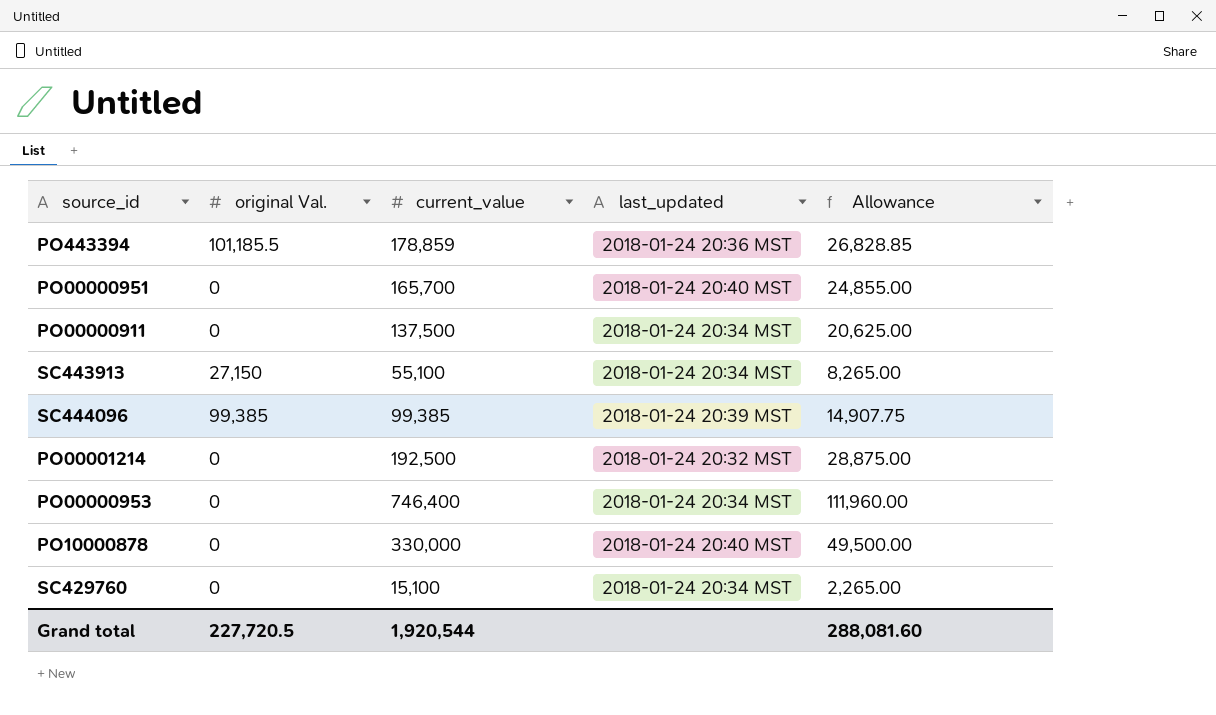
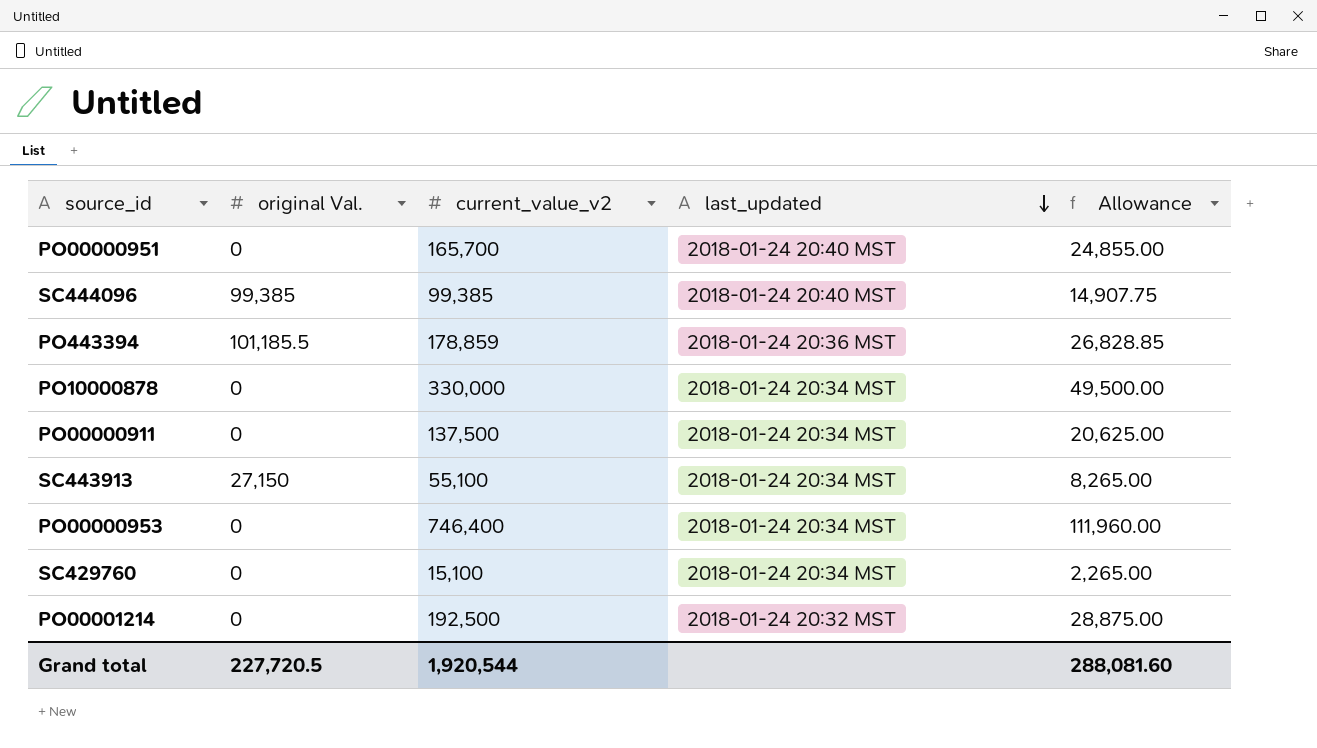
row order: none -> last_updated descending
column name: current_value -> current_value_v2
SC444096 | last_updated: 2018-01-24 20:39 MST -> 2018-01-24 20:40 MST
PO10000878 | last_updated: 2018-01-24 20:40 MST -> 2018-01-24 20:34 MST

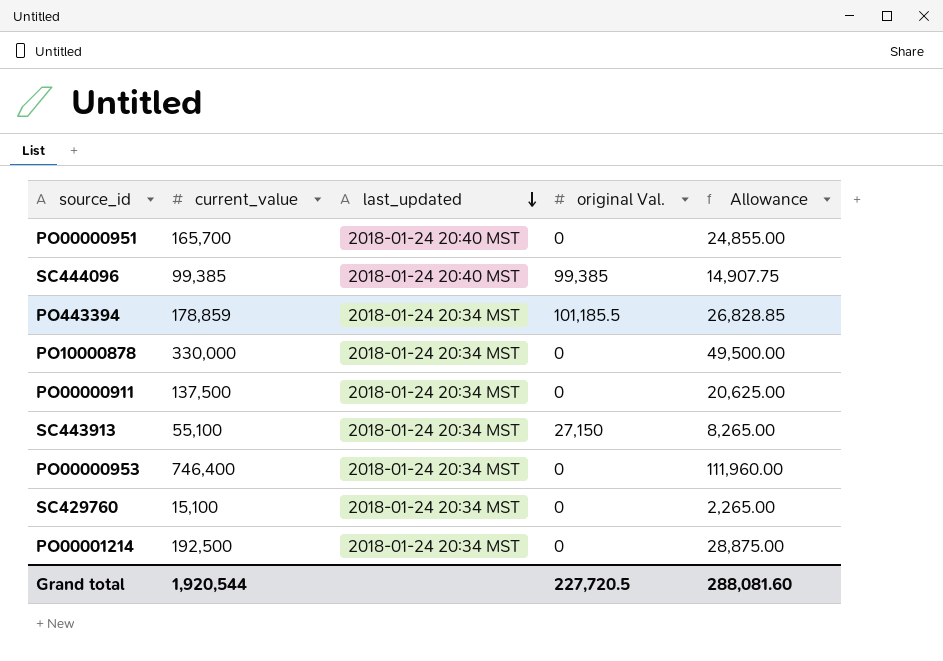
column name: current_value_v2 -> current_value
column original Val. | position: 2 -> 4
PO443394 | last_updated: 2018-01-24 20:36 MST -> 2018-01-24 20:34 MST
PO00001214 | last_updated: 2018-01-24 20:32 MST -> 2018-01-24 20:34 MST

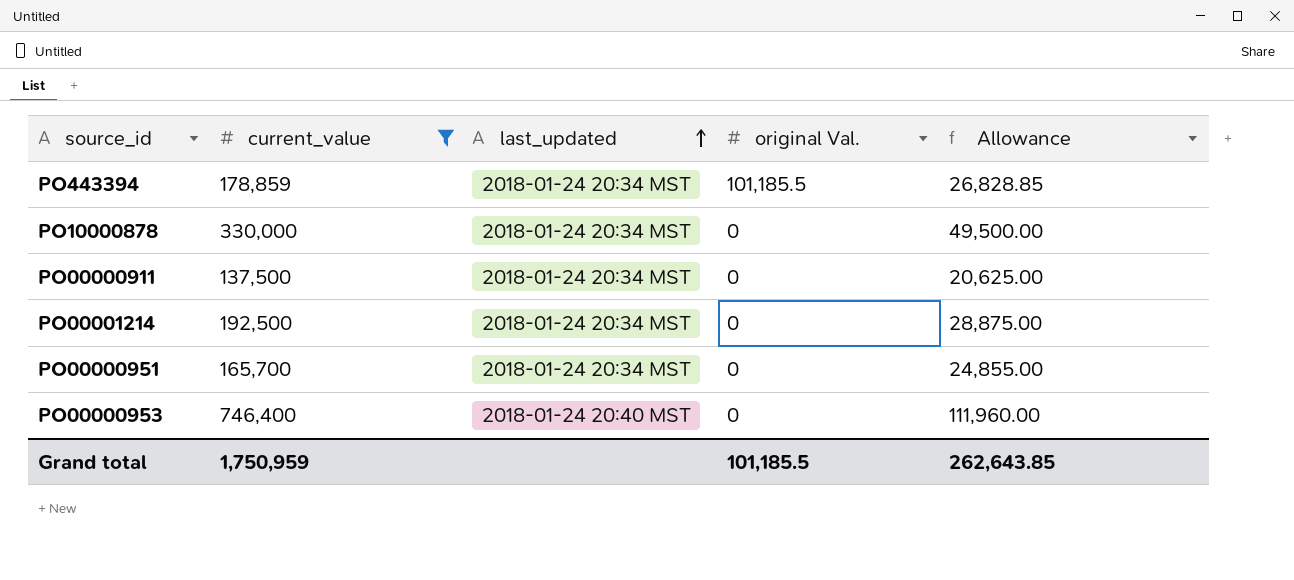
filter: none -> current_value >= 137,500
row order: last_updated descending -> last_updated ascending
PO00000951 | last_updated: 2018-01-24 20:40 MST -> 2018-01-24 20:34 MST
PO00000953 | last_updated: 2018-01-24 20:34 MST -> 2018-01-24 20:40 MST
Grand total | current_value: 1,920,544 -> 1,750,959
Grand total | original Val.: 227,720.5 -> 101,185.5
Grand total | Allowance: 288,081.60 -> 262,643.85

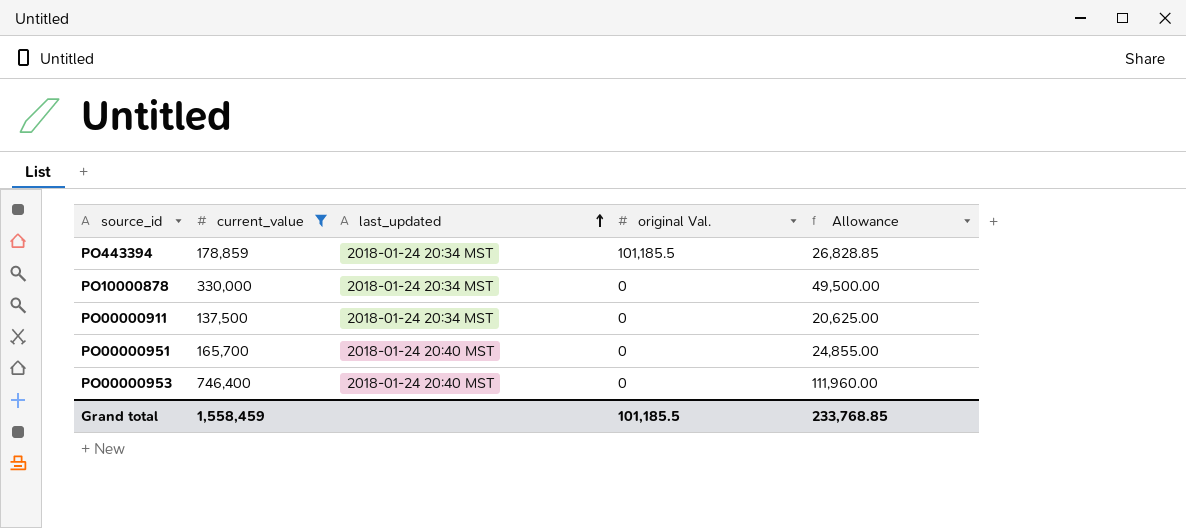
row PO00001214: 192,500 | 2018-01-24 20:34 MST | 0 | 28,875.00 -> none
PO00000951 | last_updated: 2018-01-24 20:34 MST -> 2018-01-24 20:40 MST
Grand total | current_value: 1,750,959 -> 1,558,459
Grand total | Allowance: 262,643.85 -> 233,768.85

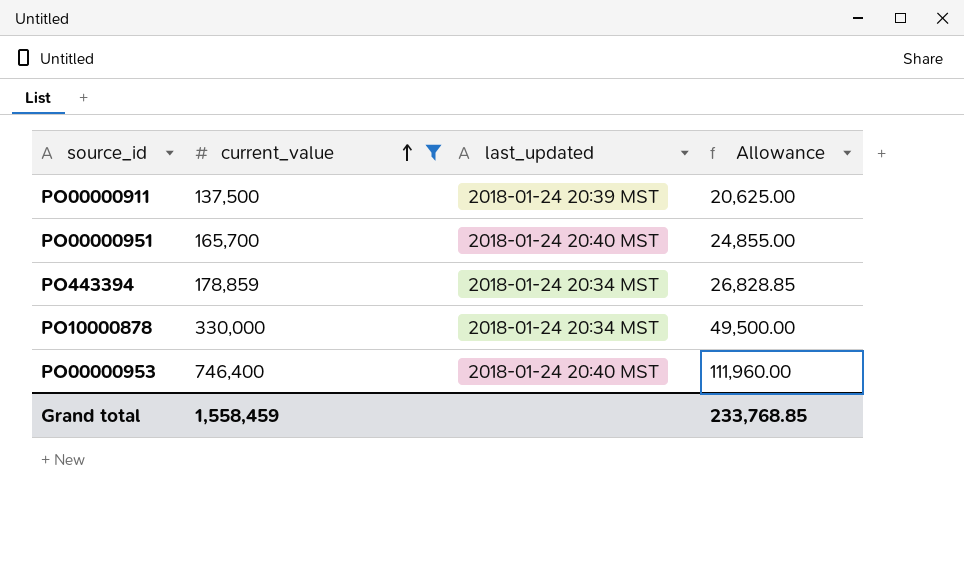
row order: last_updated ascending -> current_value ascending
column original Val. | position: 4 -> none
PO00000911 | last_updated: 2018-01-24 20:34 MST -> 2018-01-24 20:39 MST

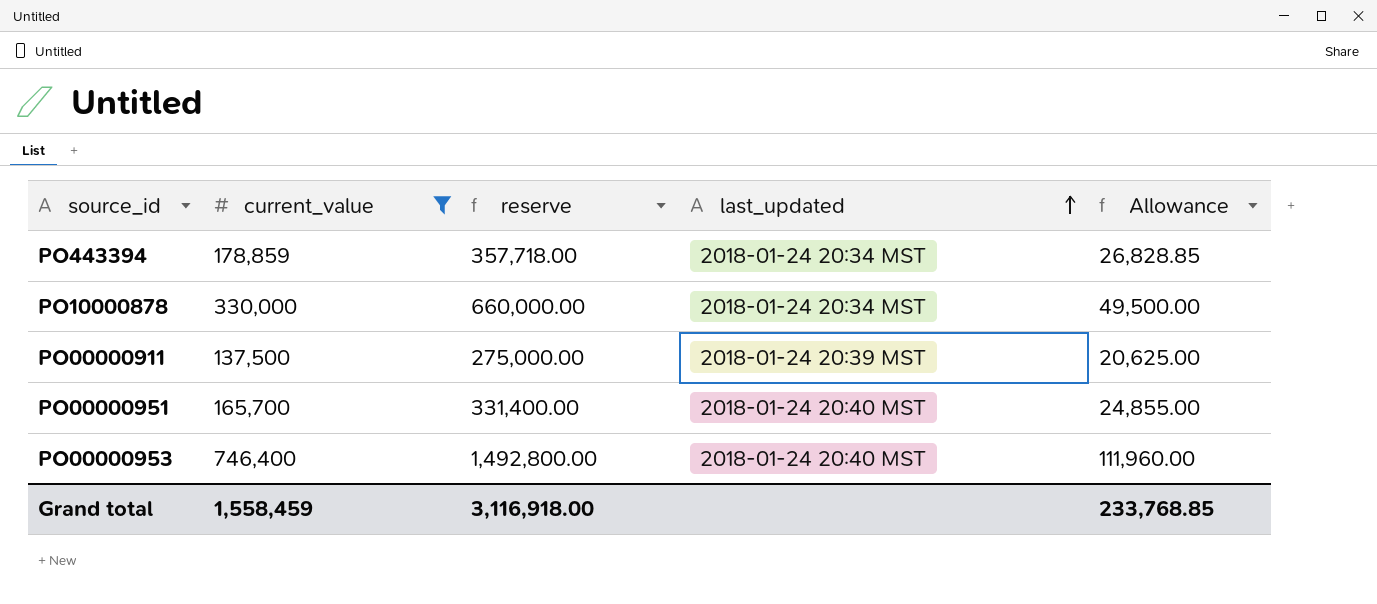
row order: current_value ascending -> last_updated ascending
column reserve | formula: none -> [current_value] * 2

